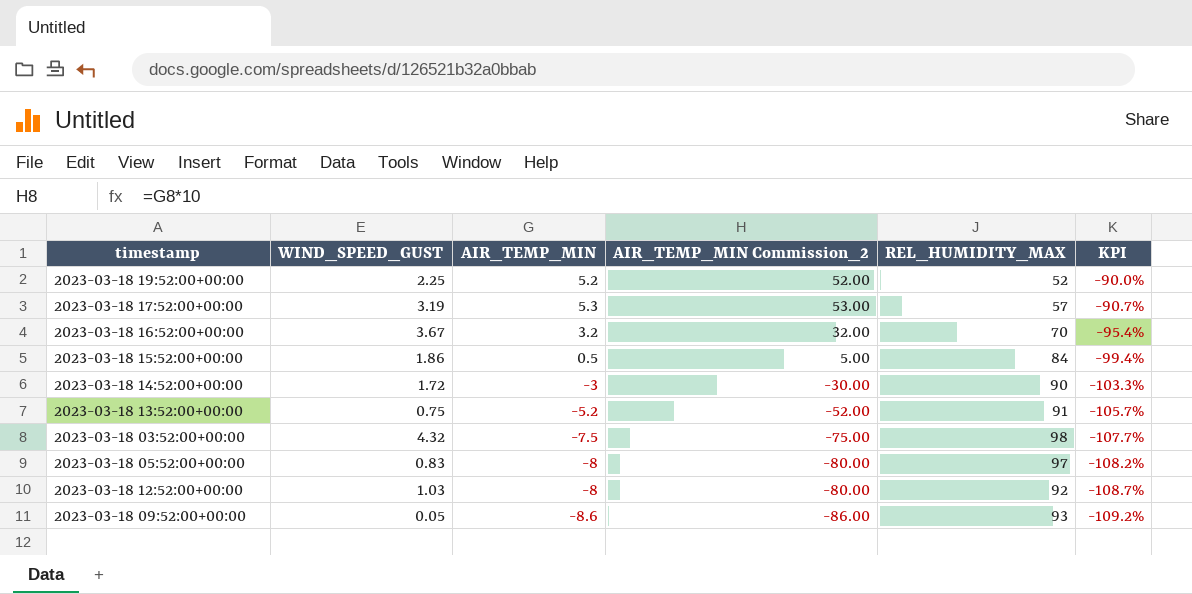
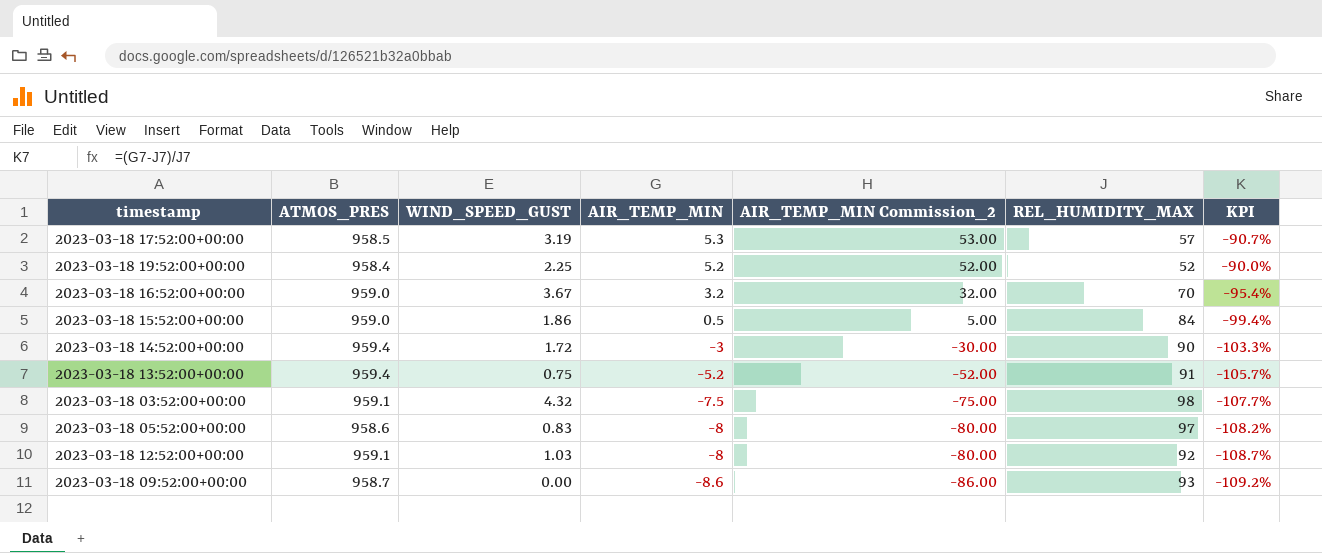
row order: KPI descending -> AIR_TEMP_MIN descending
column ATMOS_PRES | position: none -> 2
2023-03-18 09:52:00+00:00 | WIND_SPEED_GUST: 0.05 -> 0.00

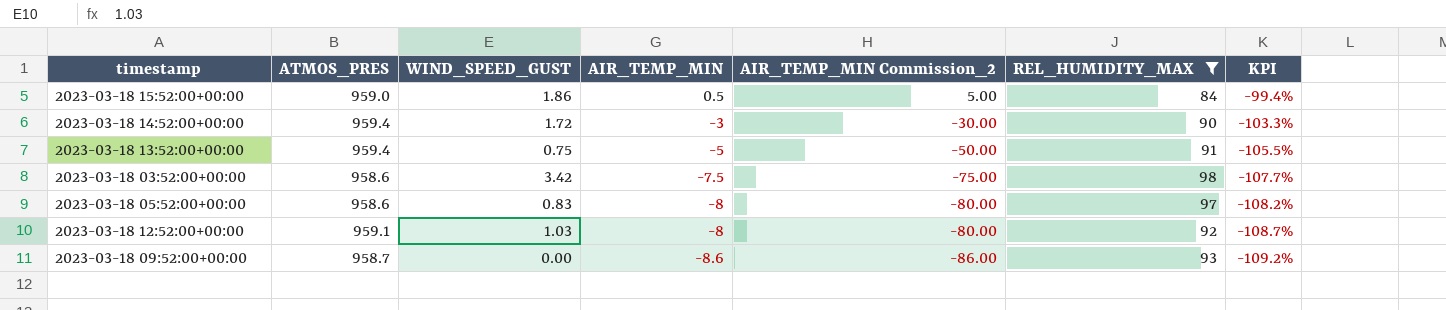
filter: none -> REL_HUMIDITY_MAX >= 84
2023-03-18 13:52:00+00:00 | AIR_TEMP_MIN: -5.2 -> -5
2023-03-18 13:52:00+00:00 | AIR_TEMP_MIN Commission_2: -52.00 -> -50.00
2023-03-18 13:52:00+00:00 | KPI: -105.7% -> -105.5%
2023-03-18 03:52:00+00:00 | ATMOS_PRES: 959.1 -> 958.6
2023-03-18 03:52:00+00:00 | WIND_SPEED_GUST: 4.32 -> 3.42

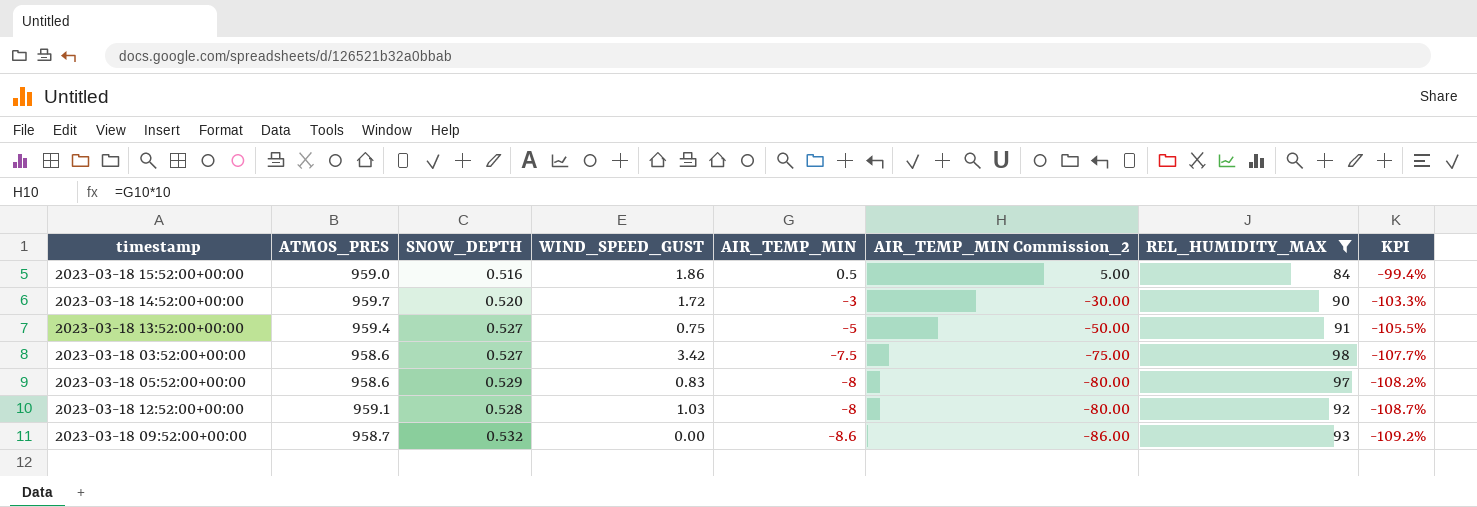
column SNOW_DEPTH | position: none -> 3
2023-03-18 14:52:00+00:00 | ATMOS_PRES: 959.4 -> 959.7

